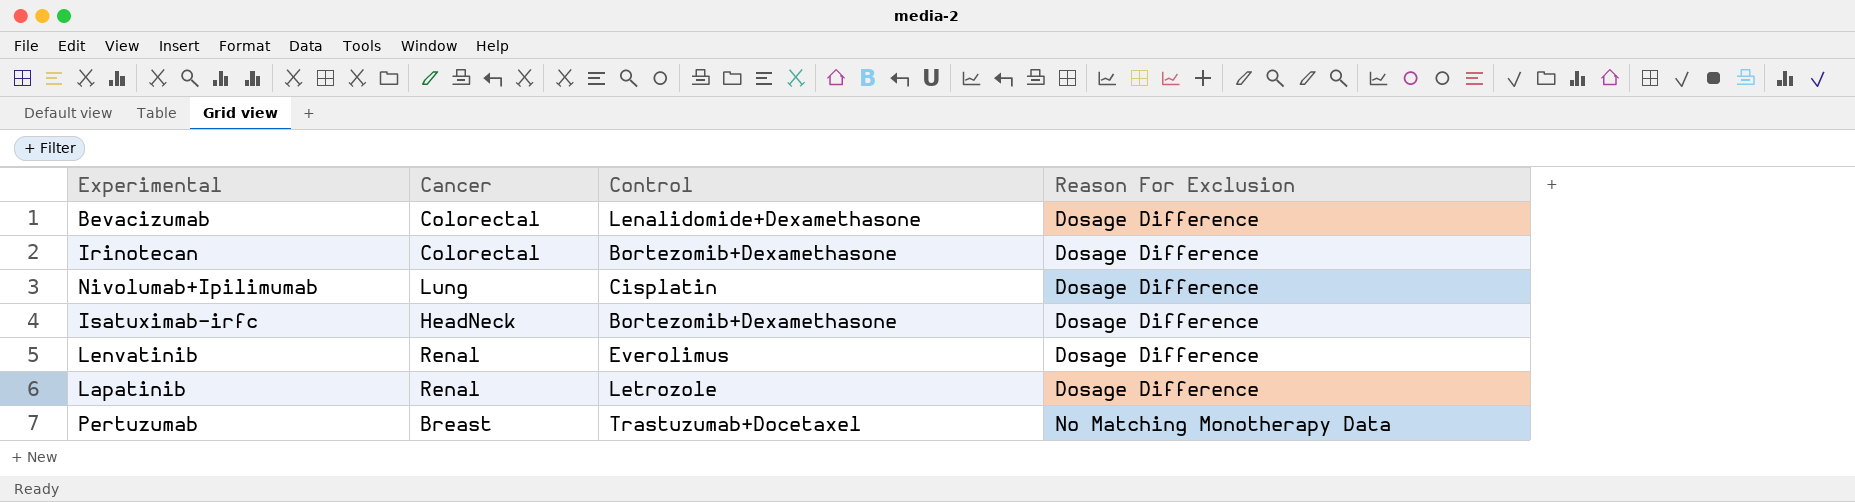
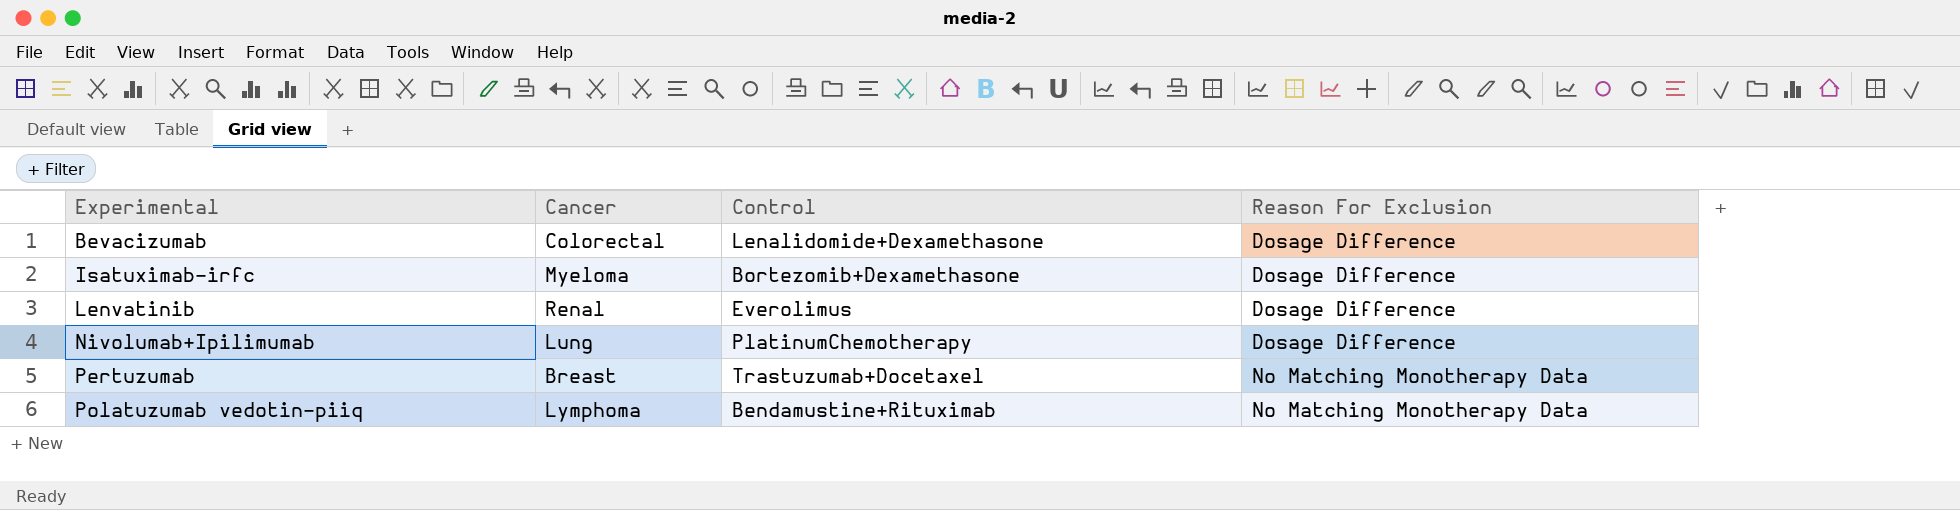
row order: Reason For Exclusion ascending -> Experimental ascending
row Irinotecan: Colorectal | Bortezomib+Dexamethasone | Dosage Difference -> none
row Lapatinib: Renal | Letrozole | Dosage Difference -> none
Isatuximab-irfc | Cancer: HeadNeck -> Myeloma
Nivolumab+Ipilimumab | Control: Cisplatin -> PlatinumChemotherapy
row Polatuzumab vedotin-piiq: none -> Lymphoma | Bendamustine+Rituximab | No Matching Monotherapy Data

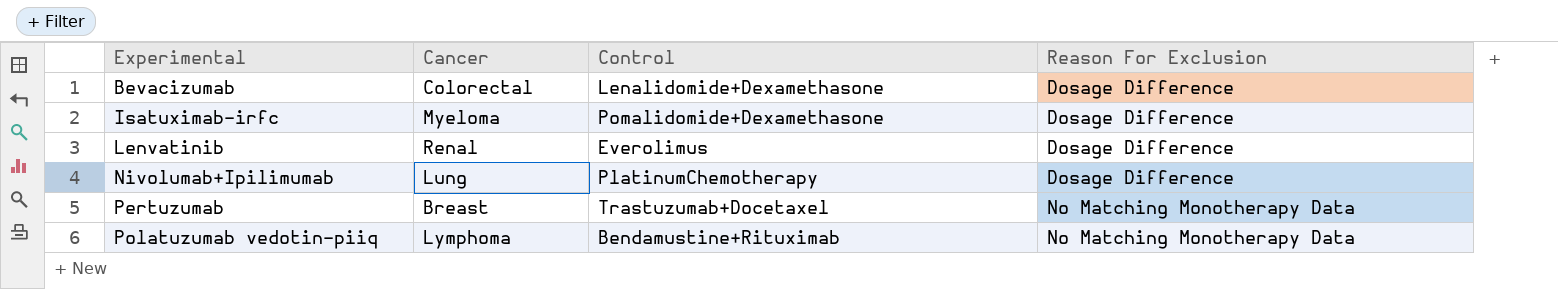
Isatuximab-irfc | Control: Bortezomib+Dexamethasone -> Pomalidomide+Dexamethasone

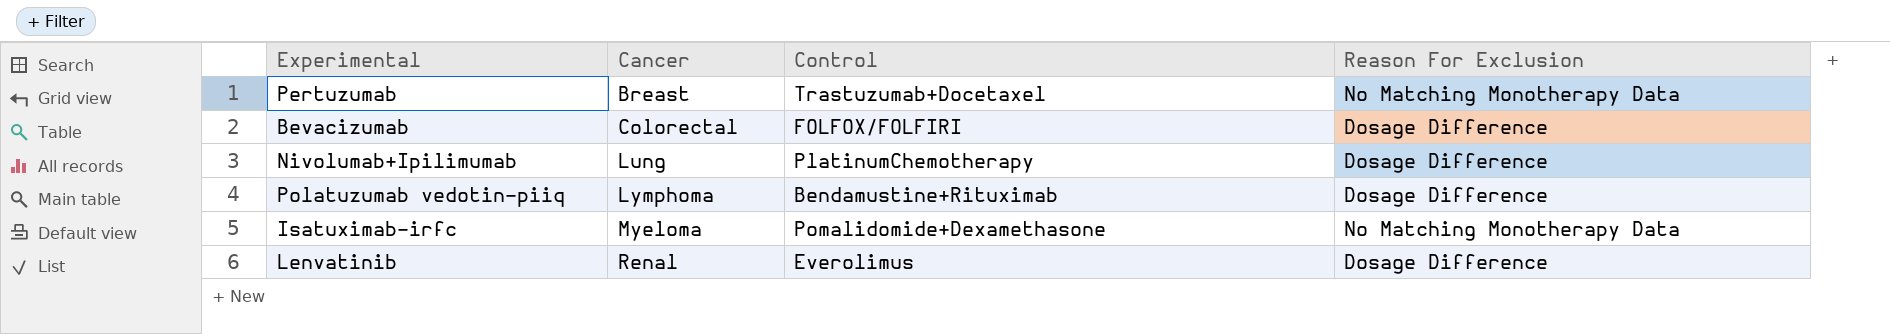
row order: Experimental ascending -> Cancer ascending
Bevacizumab | Control: Lenalidomide+Dexamethasone -> FOLFOX/FOLFIRI
Polatuzumab vedotin-piiq | Reason For Exclusion: No Matching Monotherapy Data -> Dosage Difference
Isatuximab-irfc | Reason For Exclusion: Dosage Difference -> No Matching Monotherapy Data

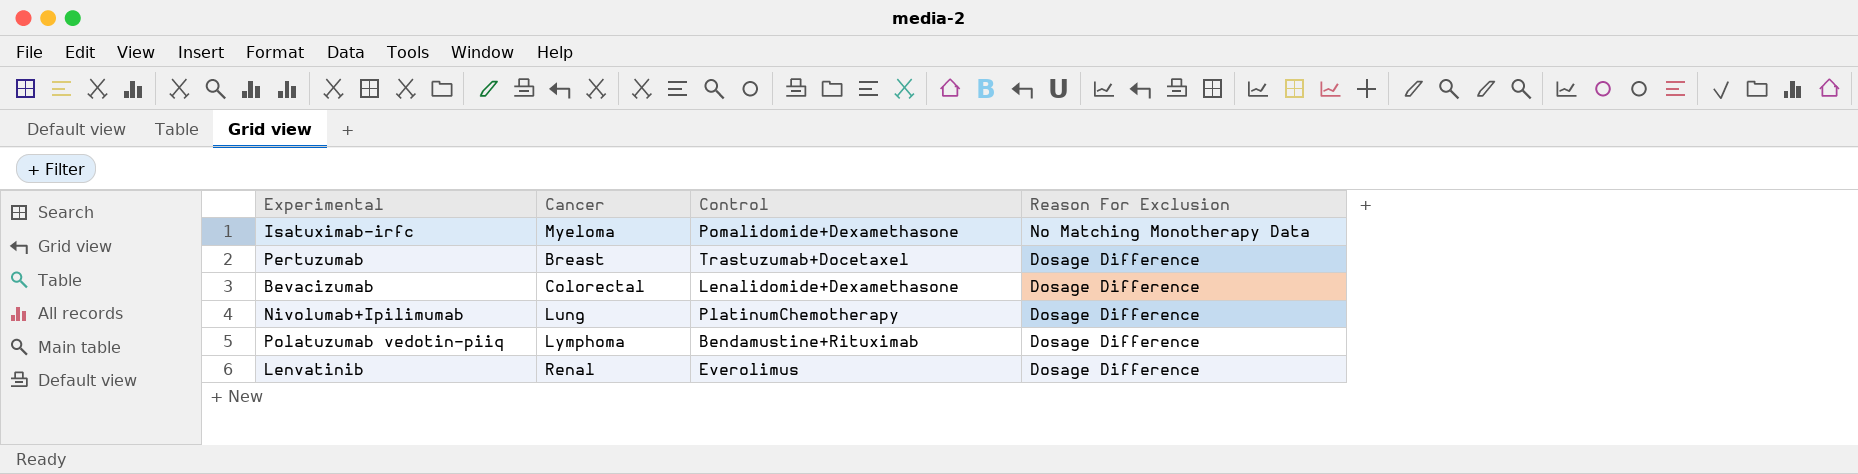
row order: Cancer ascending -> Reason For Exclusion descending
Pertuzumab | Reason For Exclusion: No Matching Monotherapy Data -> Dosage Difference
Bevacizumab | Control: FOLFOX/FOLFIRI -> Lenalidomide+Dexamethasone

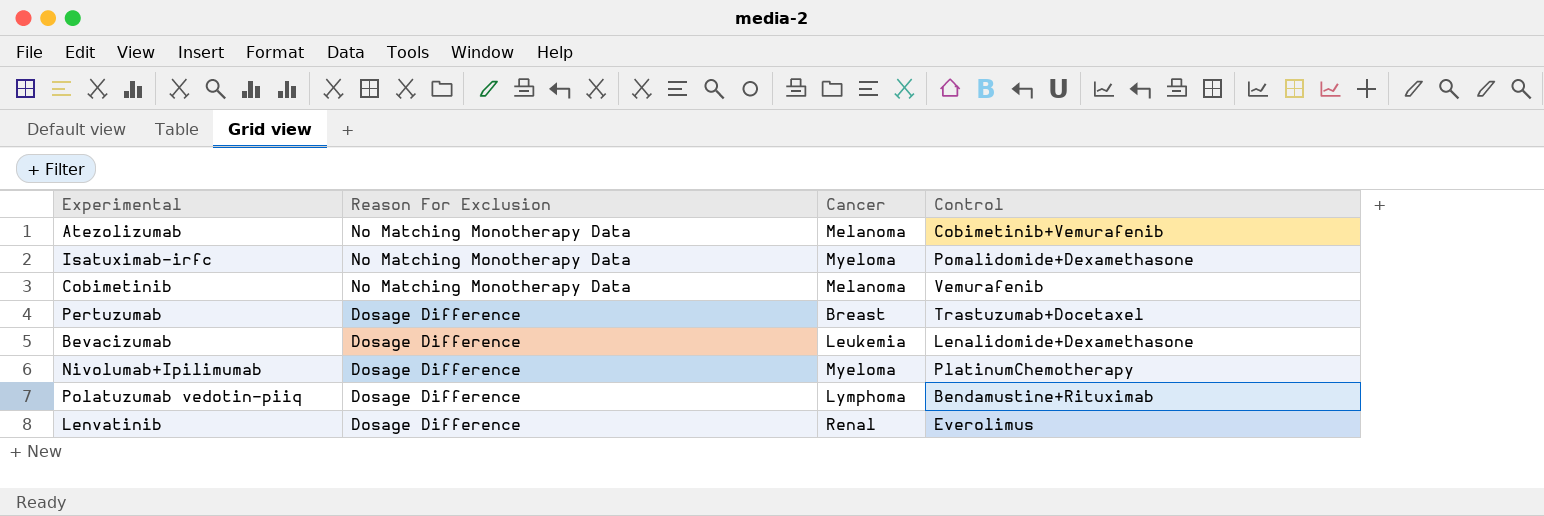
column Reason For Exclusion | position: 4 -> 2
row Atezolizumab: none -> No Matching Monotherapy Data | Melanoma | Cobimetinib+Vemurafenib
row Cobimetinib: none -> No Matching Monotherapy Data | Melanoma | Vemurafenib
Bevacizumab | Cancer: Colorectal -> Leukemia
Nivolumab+Ipilimumab | Cancer: Lung -> Myeloma

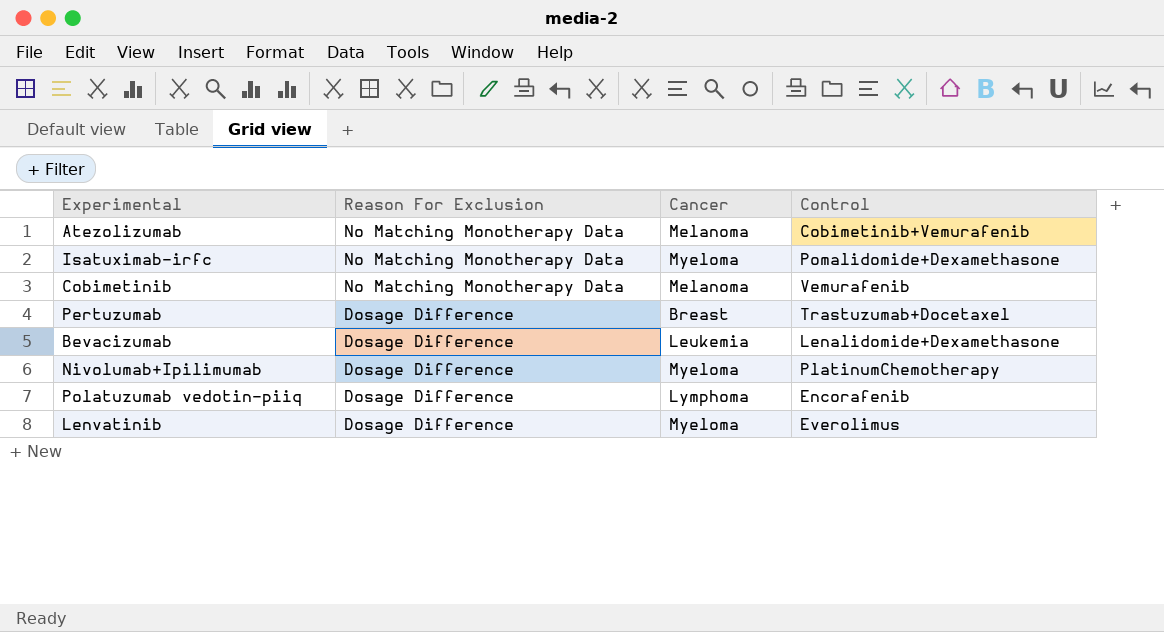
Polatuzumab vedotin-piiq | Control: Bendamustine+Rituximab -> Encorafenib
Lenvatinib | Cancer: Renal -> Myeloma

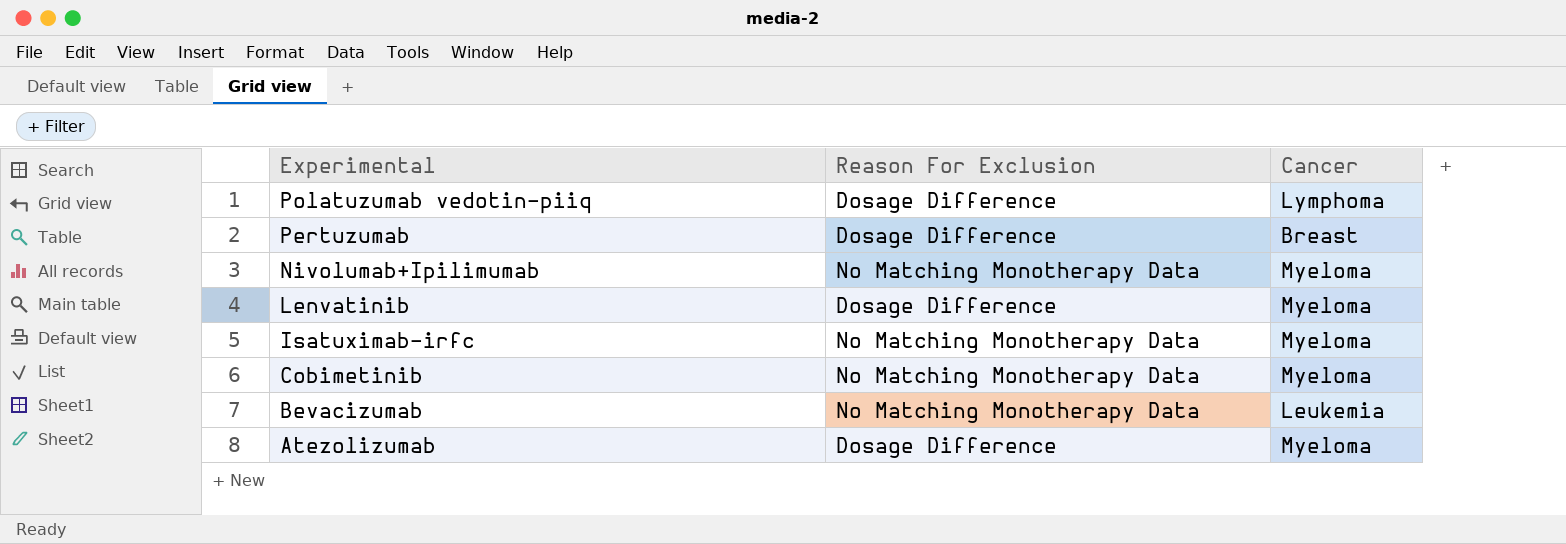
row order: Reason For Exclusion descending -> Experimental descending
column Control | position: 4 -> none
Nivolumab+Ipilimumab | Reason For Exclusion: Dosage Difference -> No Matching Monotherapy Data
Cobimetinib | Cancer: Melanoma -> Myeloma
Bevacizumab | Reason For Exclusion: Dosage Difference -> No Matching Monotherapy Data
Atezolizumab | Reason For Exclusion: No Matching Monotherapy Data -> Dosage Difference
Atezolizumab | Cancer: Melanoma -> Myeloma

